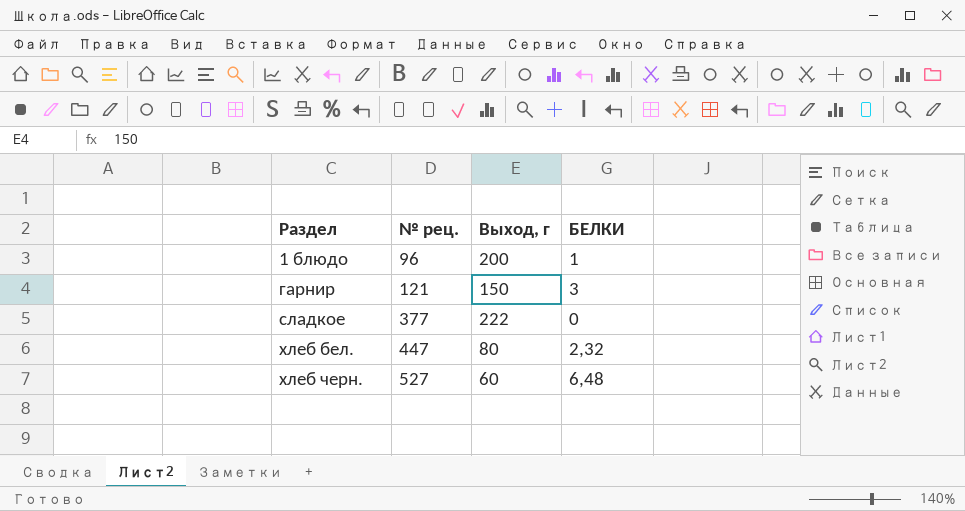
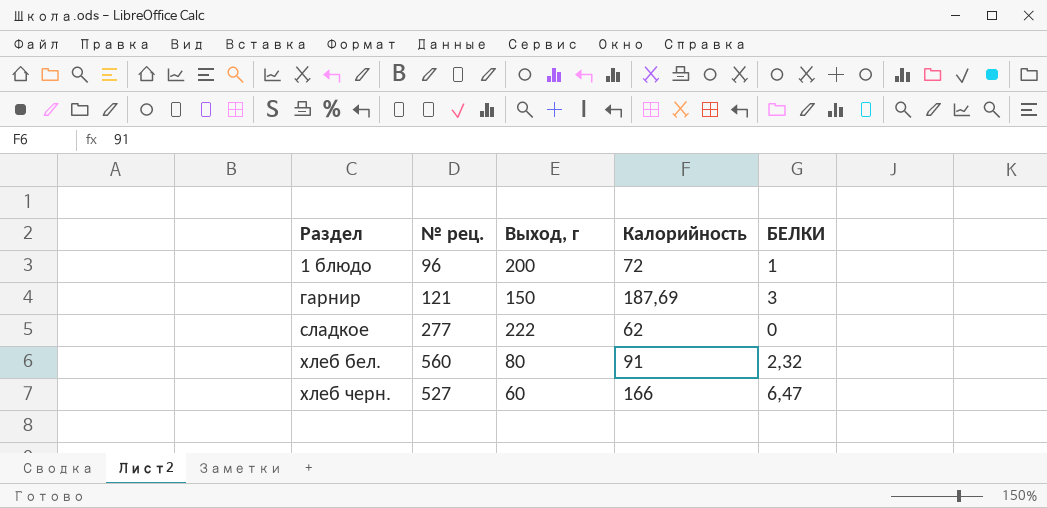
column Калорийность | position: none -> 4
сладкое | № рец.: 377 -> 277
хлеб бел. | № рец.: 447 -> 560
хлеб черн. | БЕЛКИ: 6,48 -> 6,47

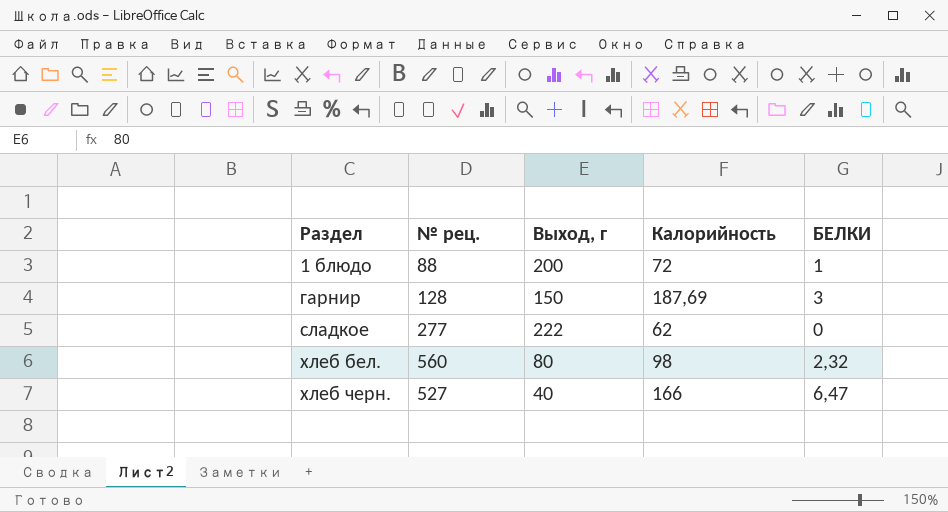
1 блюдо | № рец.: 96 -> 88
гарнир | № рец.: 121 -> 128
хлеб бел. | Калорийность: 91 -> 98
хлеб черн. | Выход, г: 60 -> 40

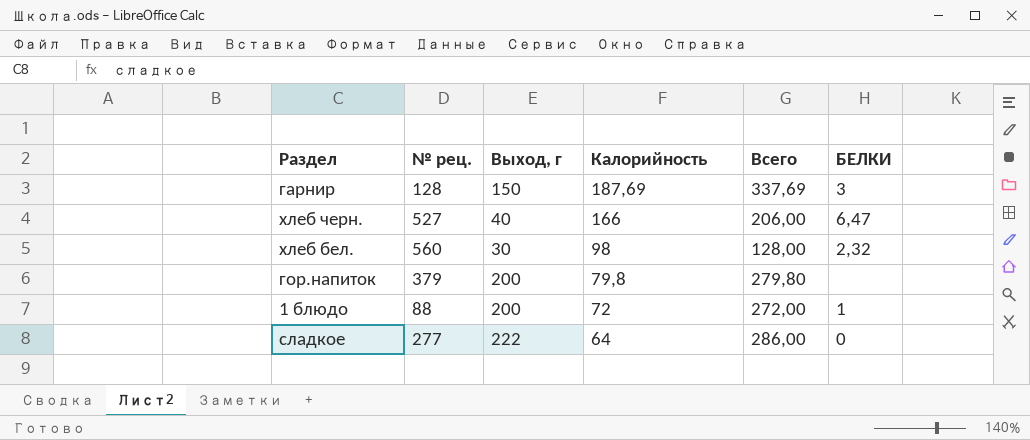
row order: Раздел ascending -> Калорийность descending
column Всего | formula: none -> [Выход, г] + [Калорийность]
хлеб бел. | Выход, г: 80 -> 30
row гор.напиток: none -> 379 | 200 | 79,8 | 279,80 | none
сладкое | Калорийность: 62 -> 64

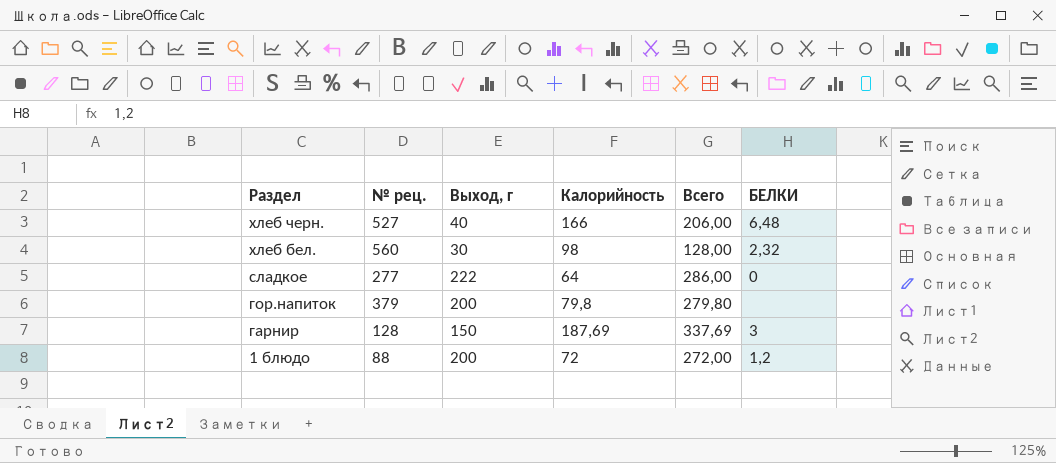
row order: Калорийность descending -> Раздел descending
хлеб черн. | БЕЛКИ: 6,47 -> 6,48
1 блюдо | БЕЛКИ: 1 -> 1,2

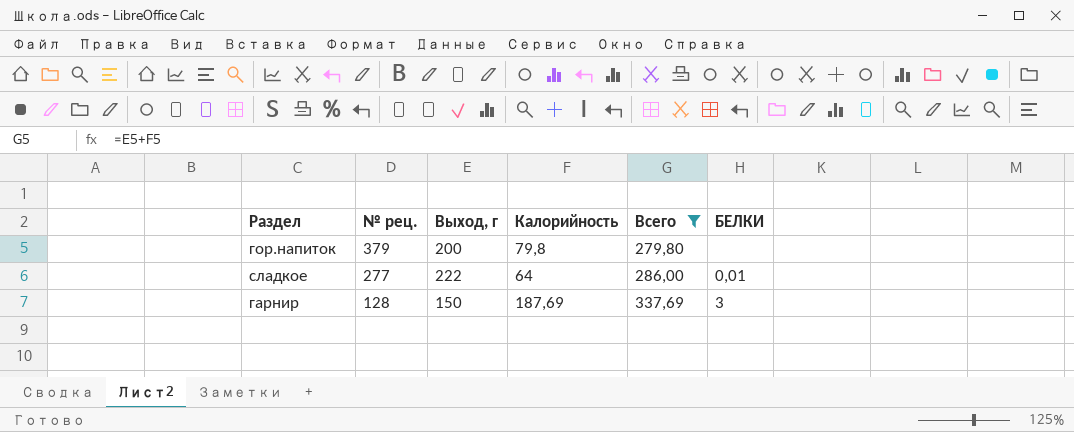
filter: none -> Всего >= 279,80
row order: Раздел descending -> № рец. descending
сладкое | БЕЛКИ: 0 -> 0,01

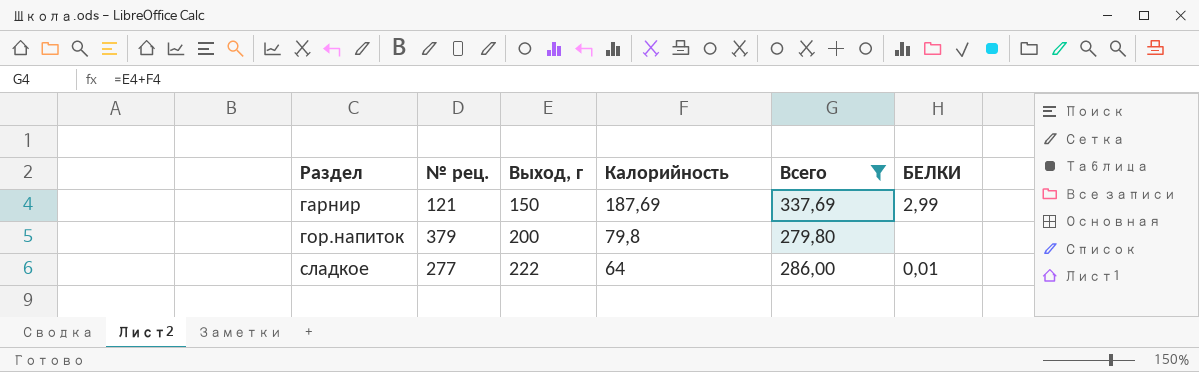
row order: № рец. descending -> Раздел ascending
гарнир | № рец.: 128 -> 121
гарнир | БЕЛКИ: 3 -> 2,99

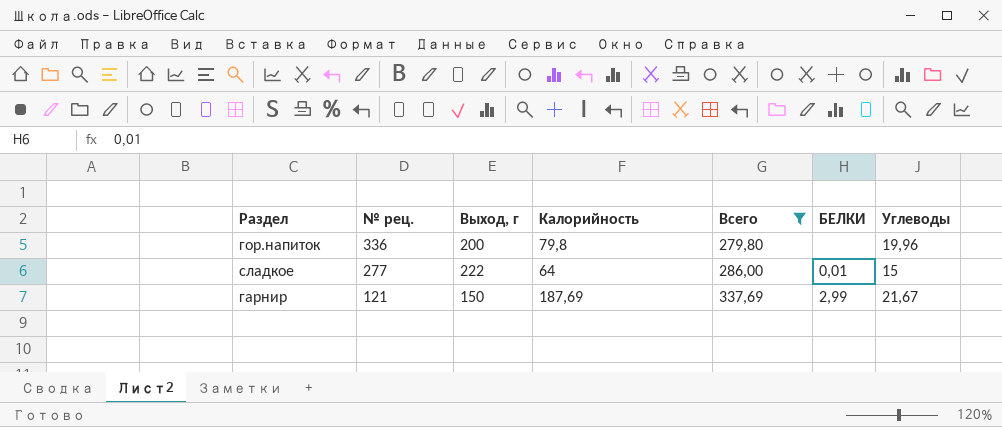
row order: Раздел ascending -> № рец. descending
column Углеводы | position: none -> 7
гор.напиток | № рец.: 379 -> 336

